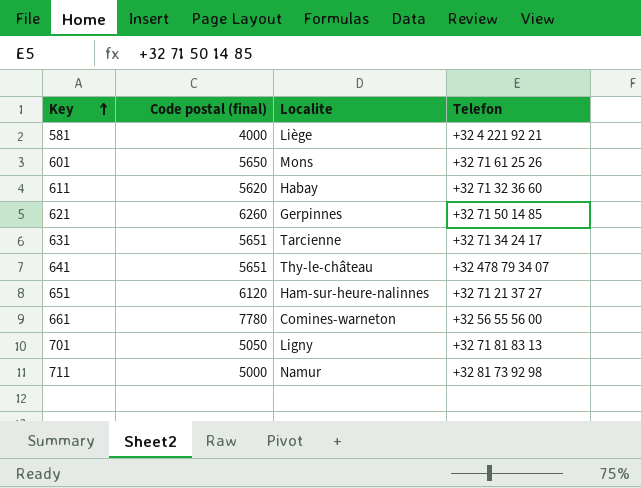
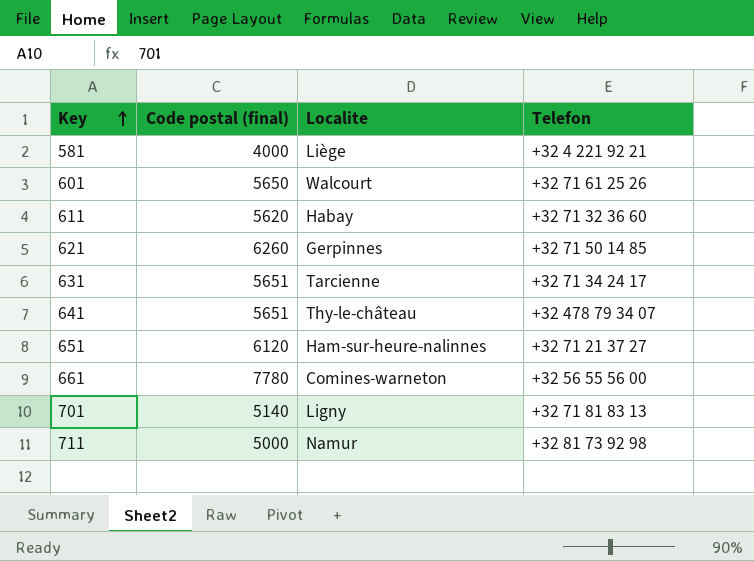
601 | Localite: Mons -> Walcourt
701 | Code postal (final): 5050 -> 5140

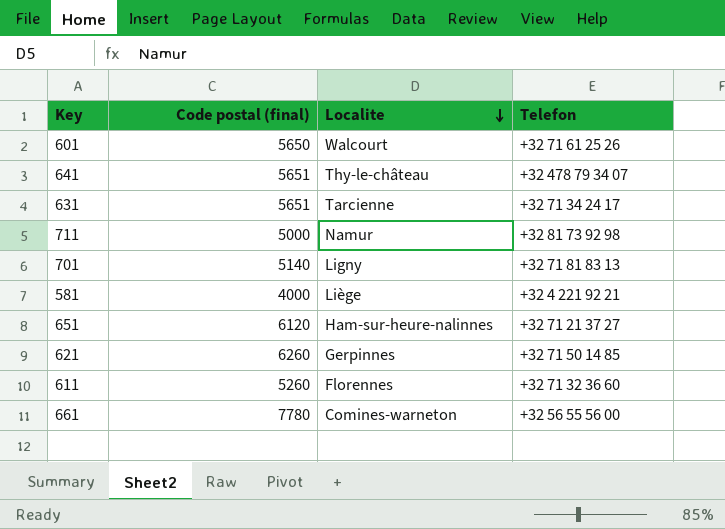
row order: Key ascending -> Localite descending
611 | Code postal (final): 5620 -> 5260
611 | Localite: Habay -> Florennes

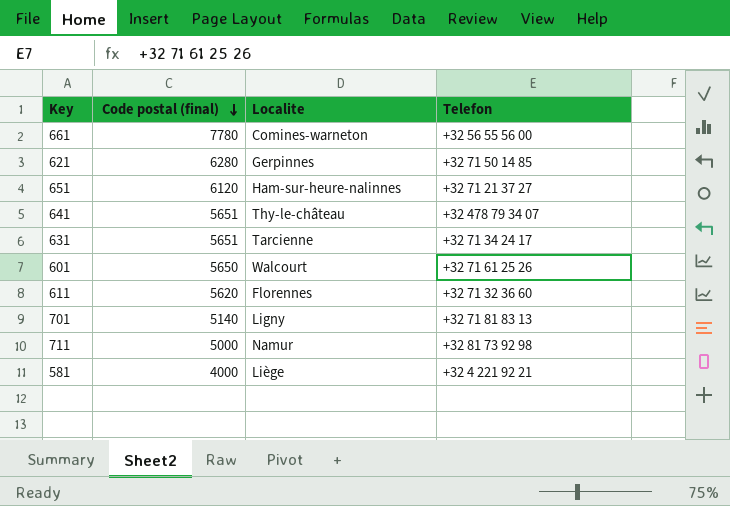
row order: Localite descending -> Code postal (final) descending
621 | Code postal (final): 6260 -> 6280
611 | Code postal (final): 5260 -> 5620

